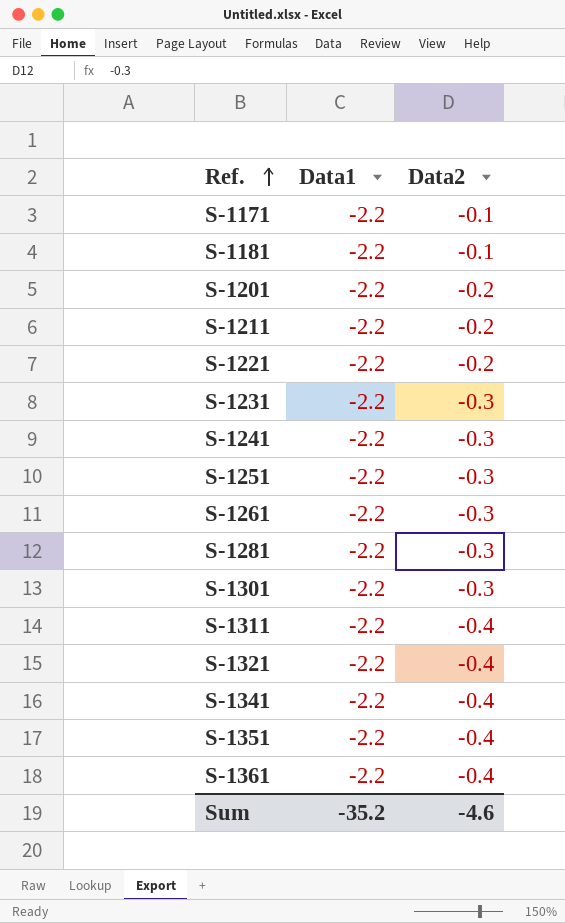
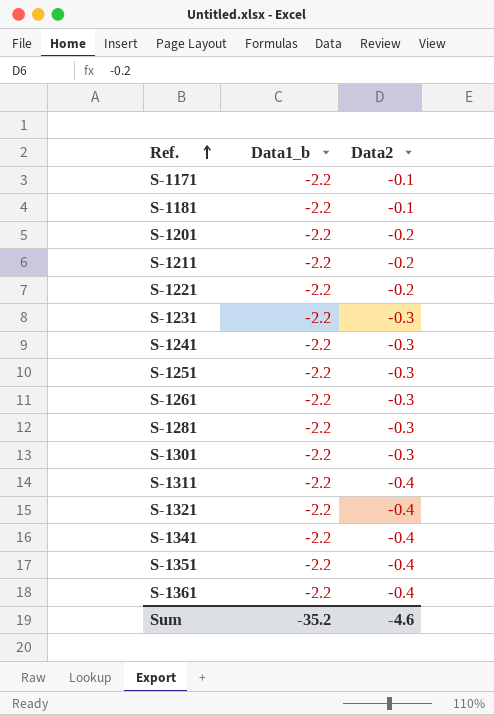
column name: Data1 -> Data1_b

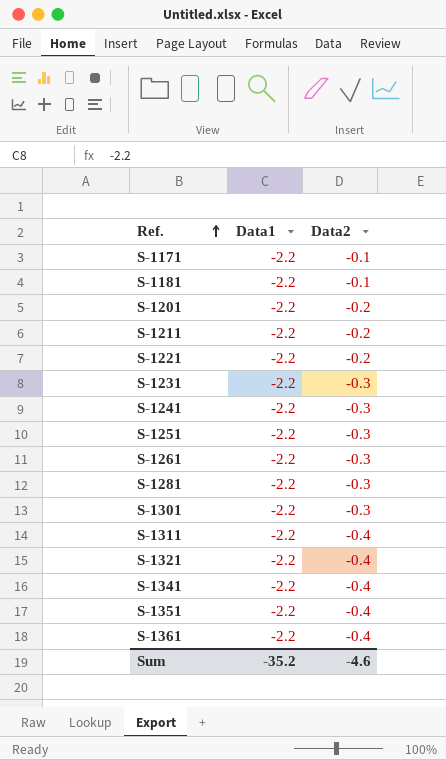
column name: Data1_b -> Data1

